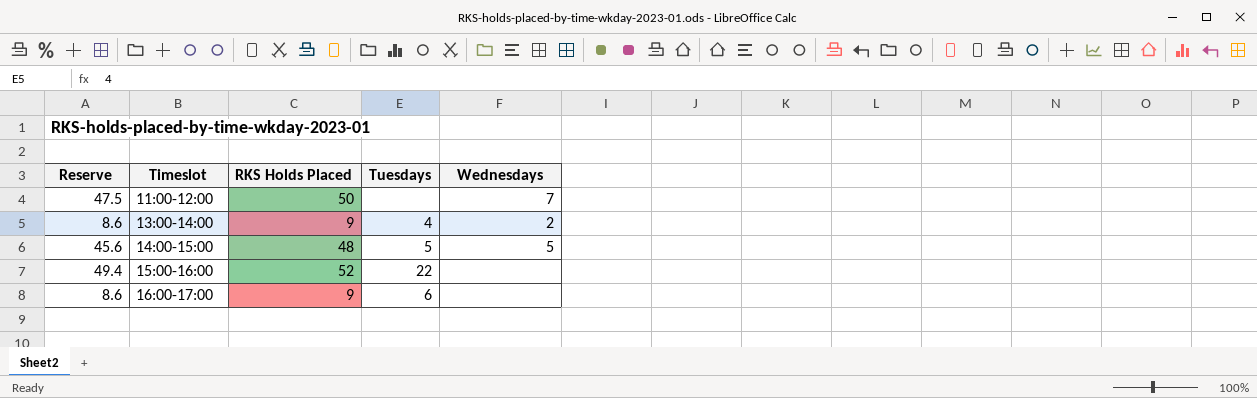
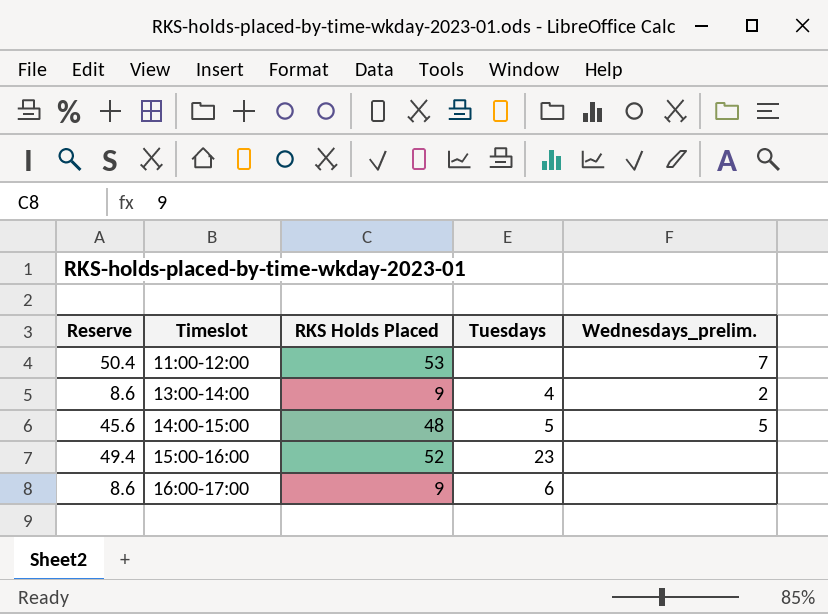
column name: Wednesdays -> Wednesdays_prelim.
11:00-12:00 | Reserve: 47.5 -> 50.4
11:00-12:00 | RKS Holds Placed: 50 -> 53
15:00-16:00 | Tuesdays: 22 -> 23

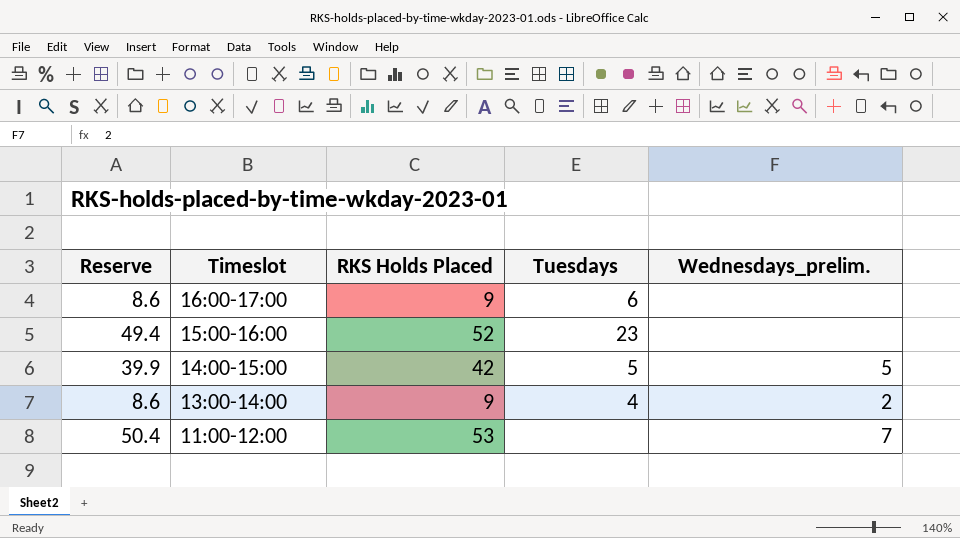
row order: Timeslot ascending -> Timeslot descending
14:00-15:00 | Reserve: 45.6 -> 39.9
14:00-15:00 | RKS Holds Placed: 48 -> 42

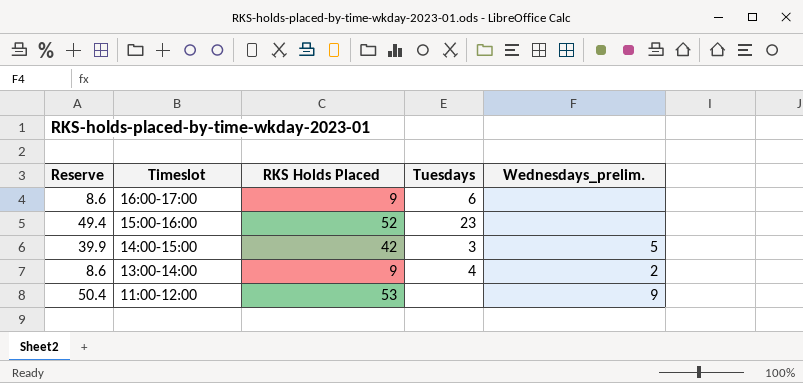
14:00-15:00 | Tuesdays: 5 -> 3
11:00-12:00 | Wednesdays_prelim.: 7 -> 9

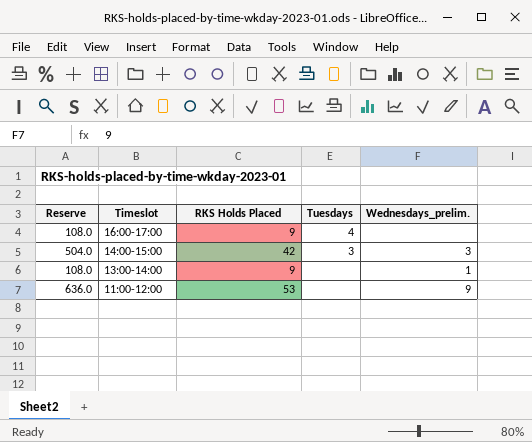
column Reserve | formula: [RKS Holds Placed] * 0.95 -> [RKS Holds Placed] * 12
row 15:00-16:00: 49.4 | 52 | 23 | none -> none
16:00-17:00 | Tuesdays: 6 -> 4
14:00-15:00 | Wednesdays_prelim.: 5 -> 3
13:00-14:00 | Tuesdays: 4 -> none
13:00-14:00 | Wednesdays_prelim.: 2 -> 1

